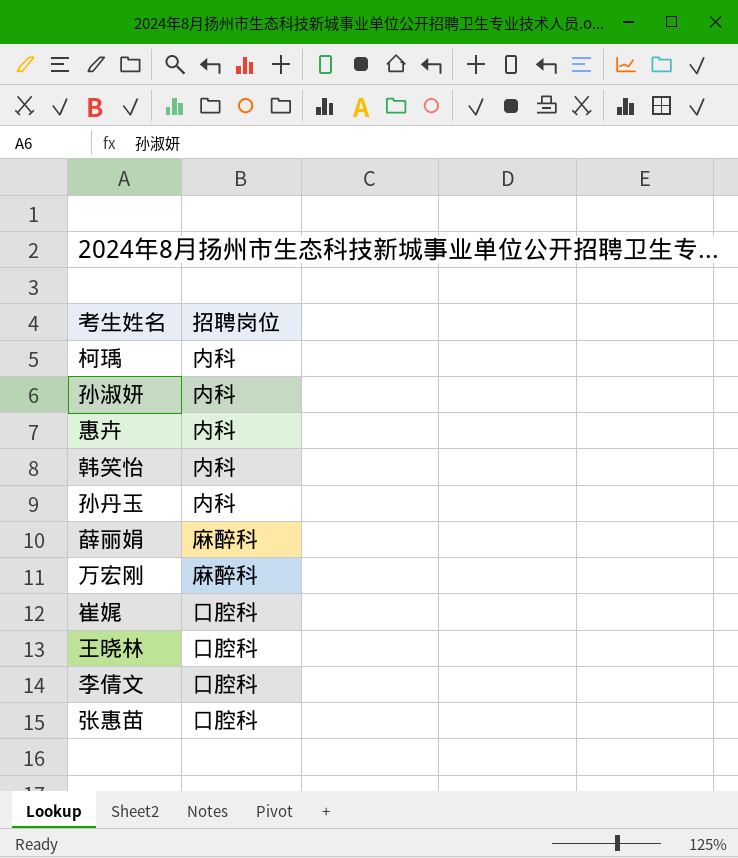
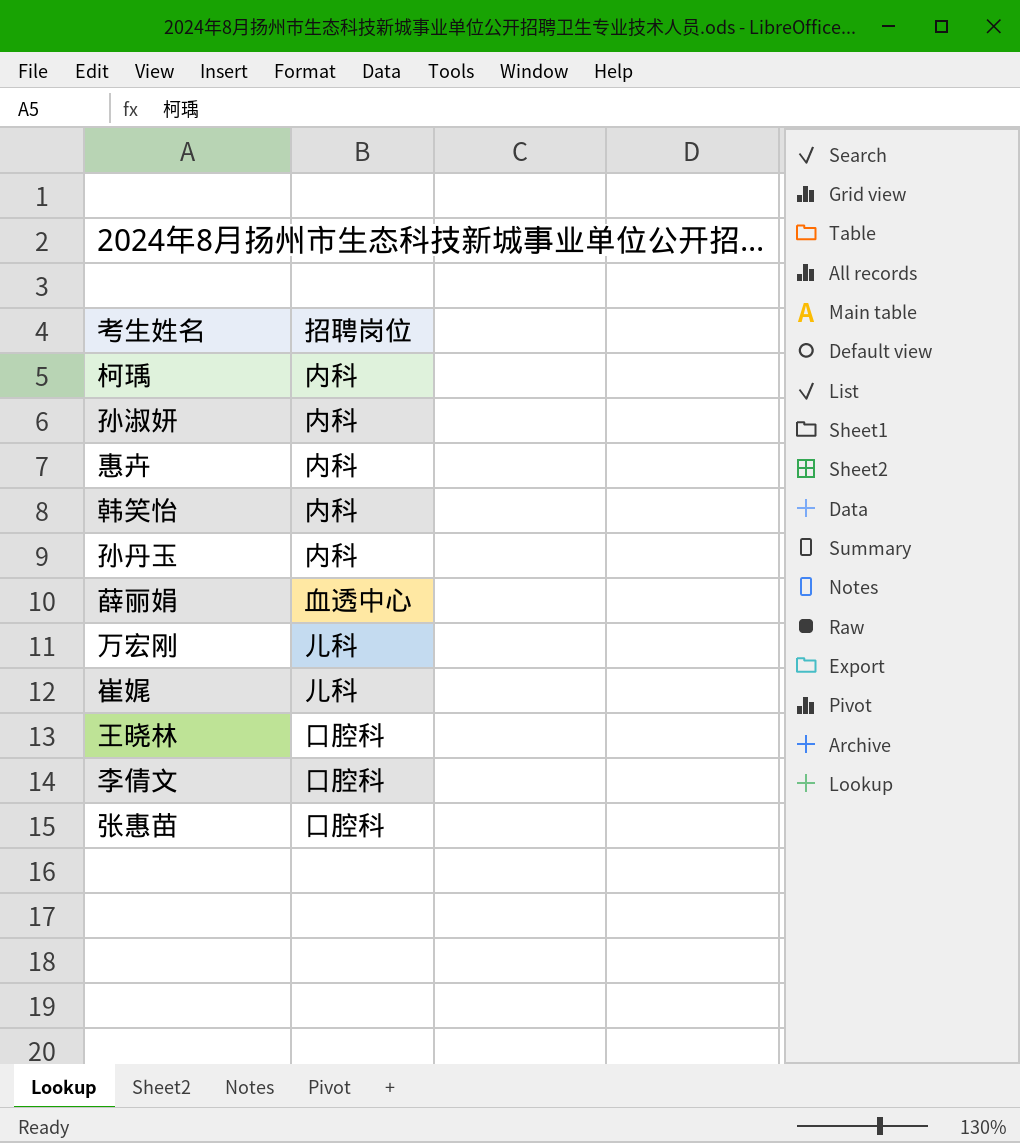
薛丽娟 | 招聘岗位: 麻醉科 -> 血透中心
万宏刚 | 招聘岗位: 麻醉科 -> 儿科
崔娓 | 招聘岗位: 口腔科 -> 儿科

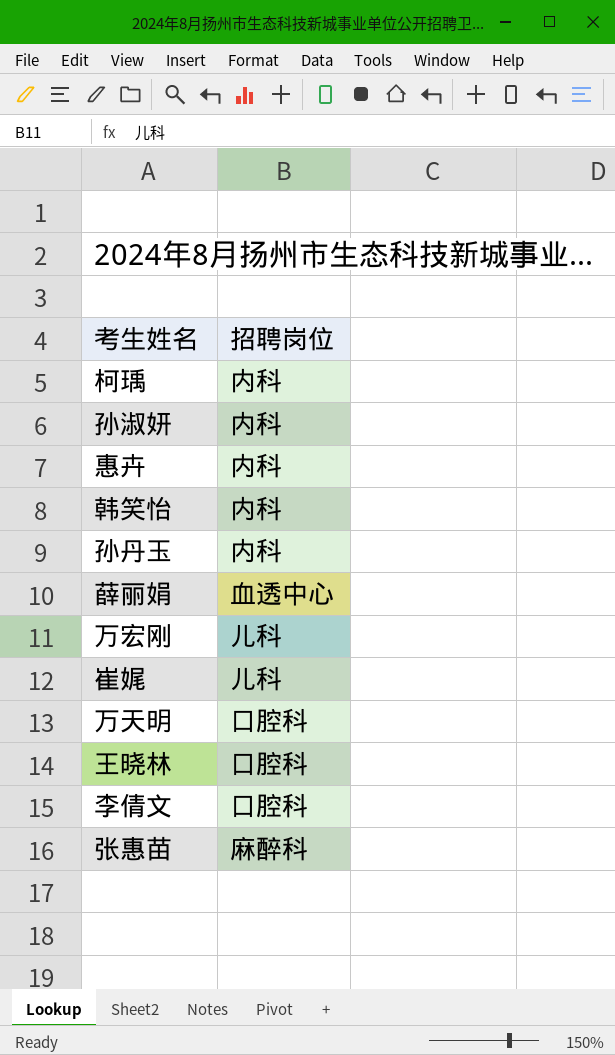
row 万天明: none -> 口腔科
张惠苗 | 招聘岗位: 口腔科 -> 麻醉科

